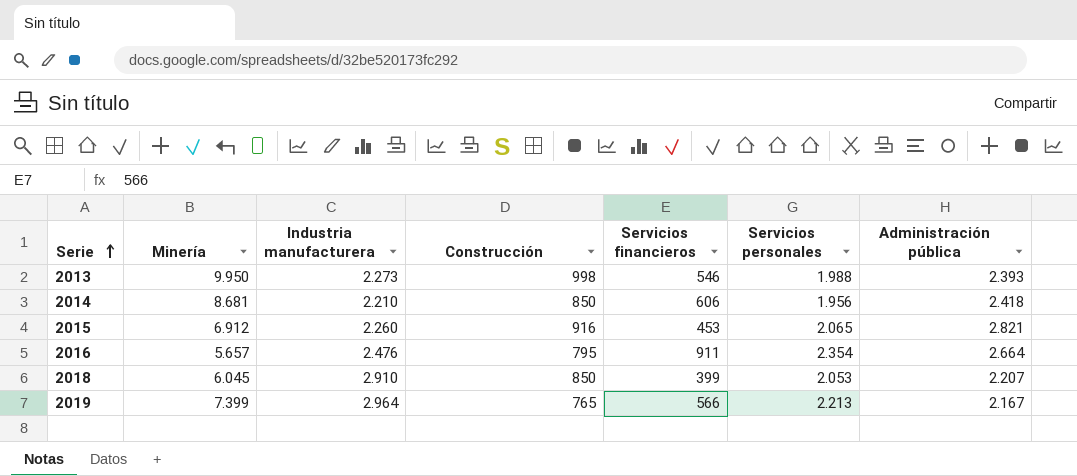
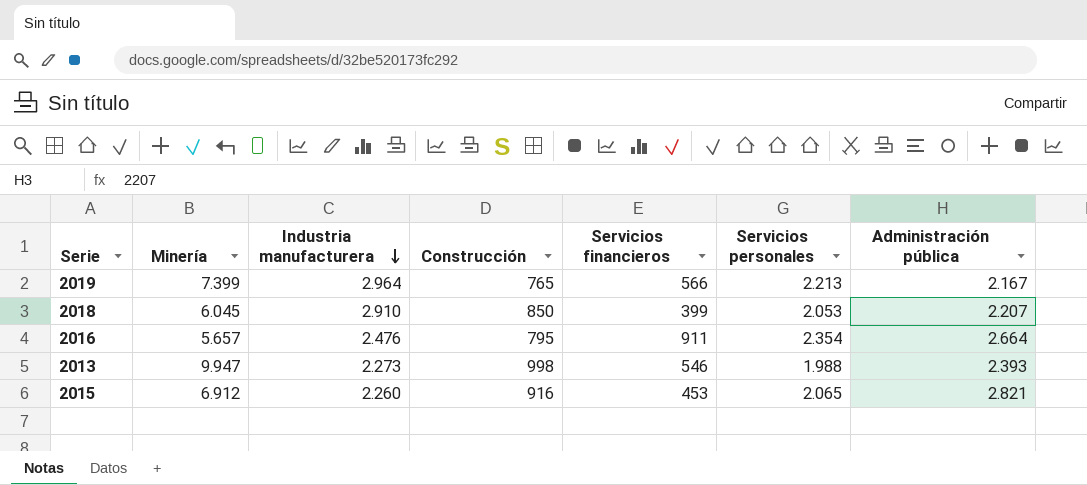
row order: Serie ascending -> Industria manufacturera descending
row 2014: 8.681 | 2.210 | 850 | 606 | 1.956 | 2.418 -> none
2013 | Minería: 9.950 -> 9.947

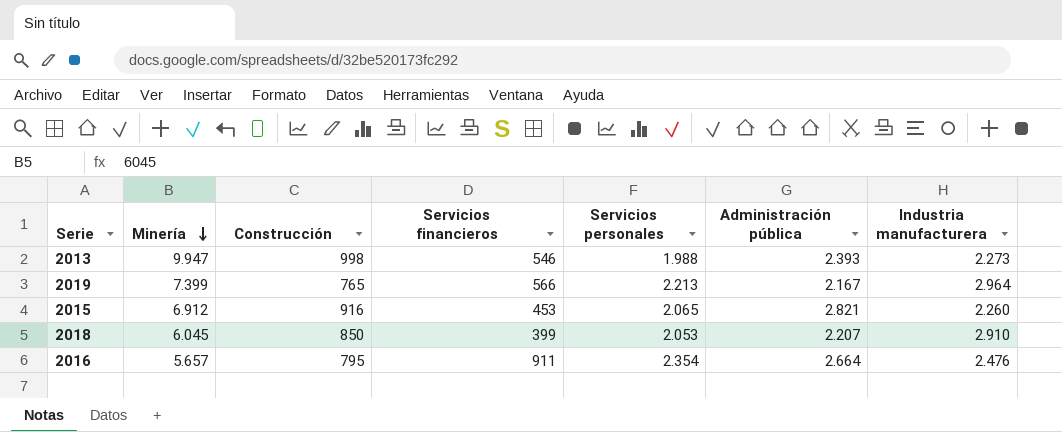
row order: Industria manufacturera descending -> Minería descending
column Industria manufacturera | position: 3 -> 7

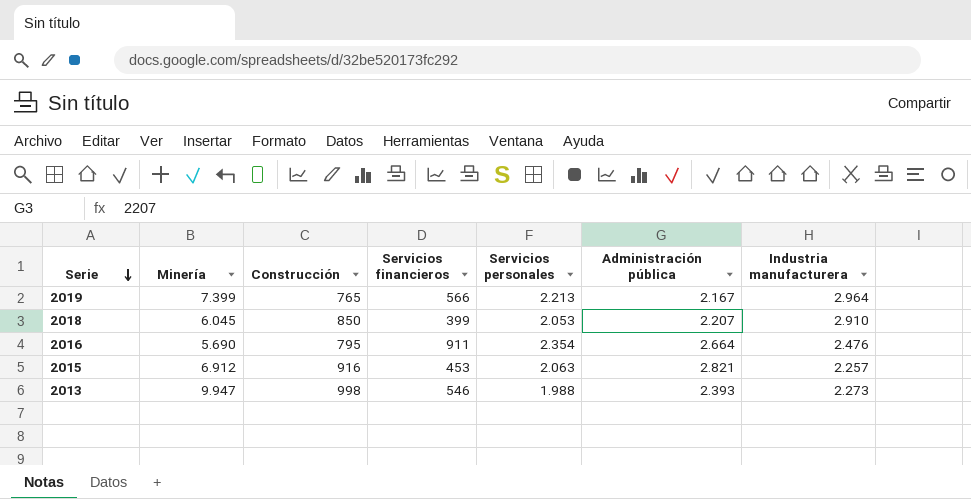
row order: Minería descending -> Serie descending
2016 | Minería: 5.657 -> 5.690
2015 | Servicios personales: 2.065 -> 2.063
2015 | Industria manufacturera: 2.260 -> 2.257

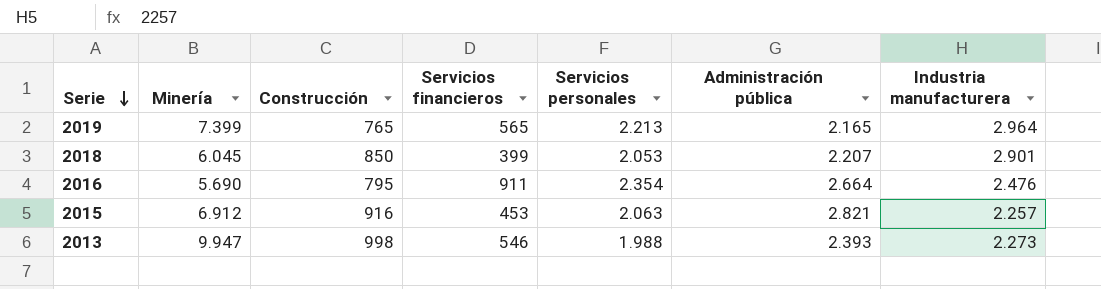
2019 | Servicios financieros: 566 -> 565
2019 | Administración pública: 2.167 -> 2.165
2018 | Industria manufacturera: 2.910 -> 2.901

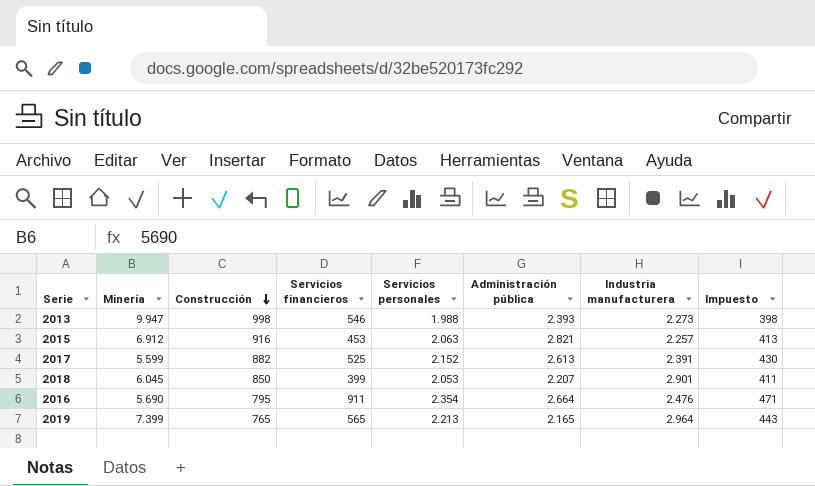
row order: Serie descending -> Construcción descending
column Impuesto | formula: none -> [Servicios personales] * 0,2
row 2017: none -> 5.599 | 882 | 525 | 2.152 | 2.613 | 2.391 | 430

